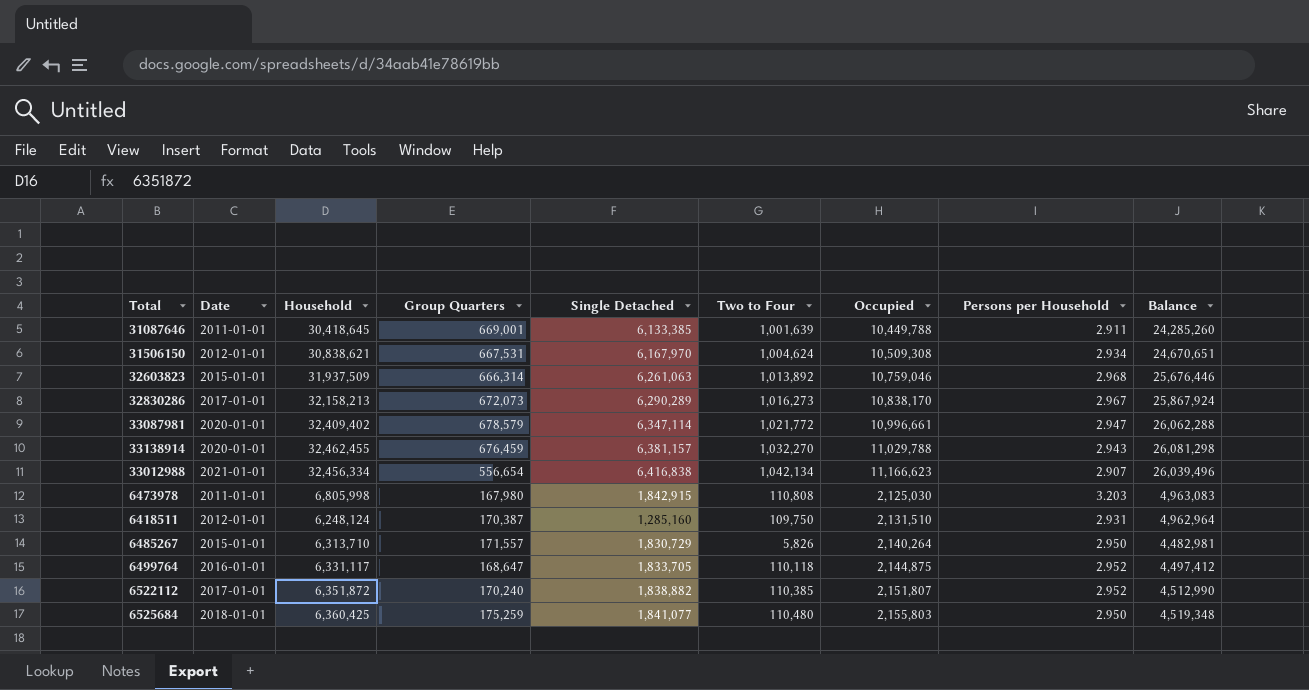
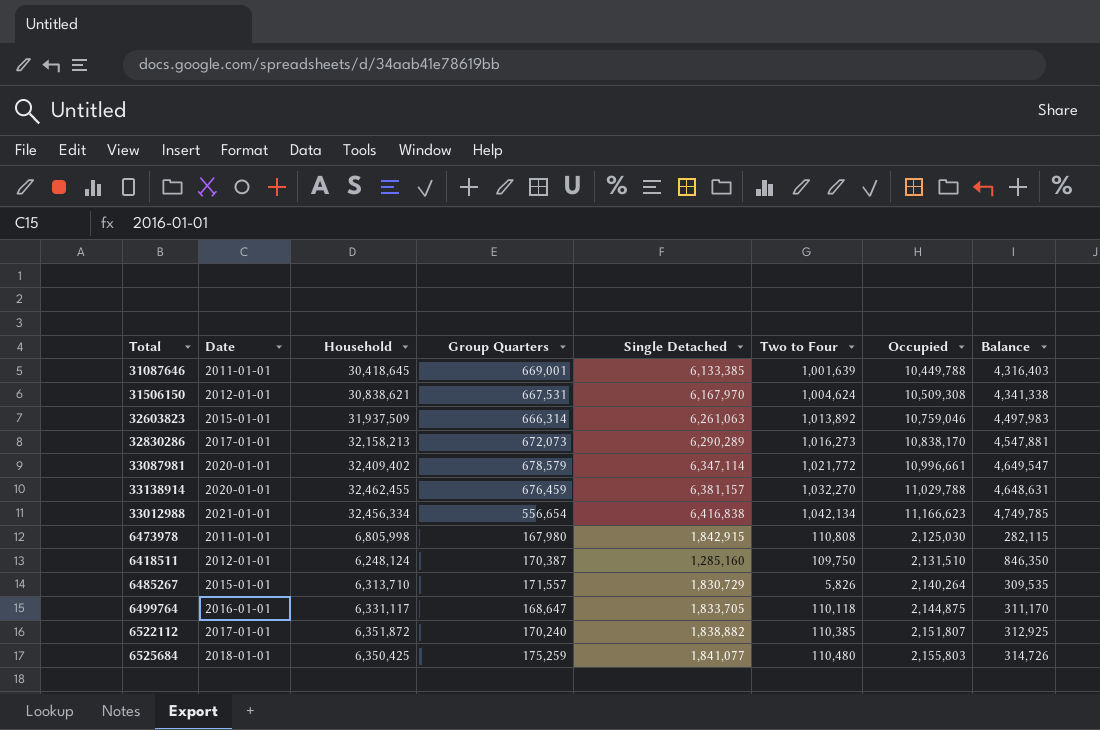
column Persons per Household | formula: [Household] / [Occupied] -> none
column Balance | formula: [Household] - [Single Detached] -> [Occupied] - [Single Detached]
6525684 | Household: 6,360,425 -> 6,350,425

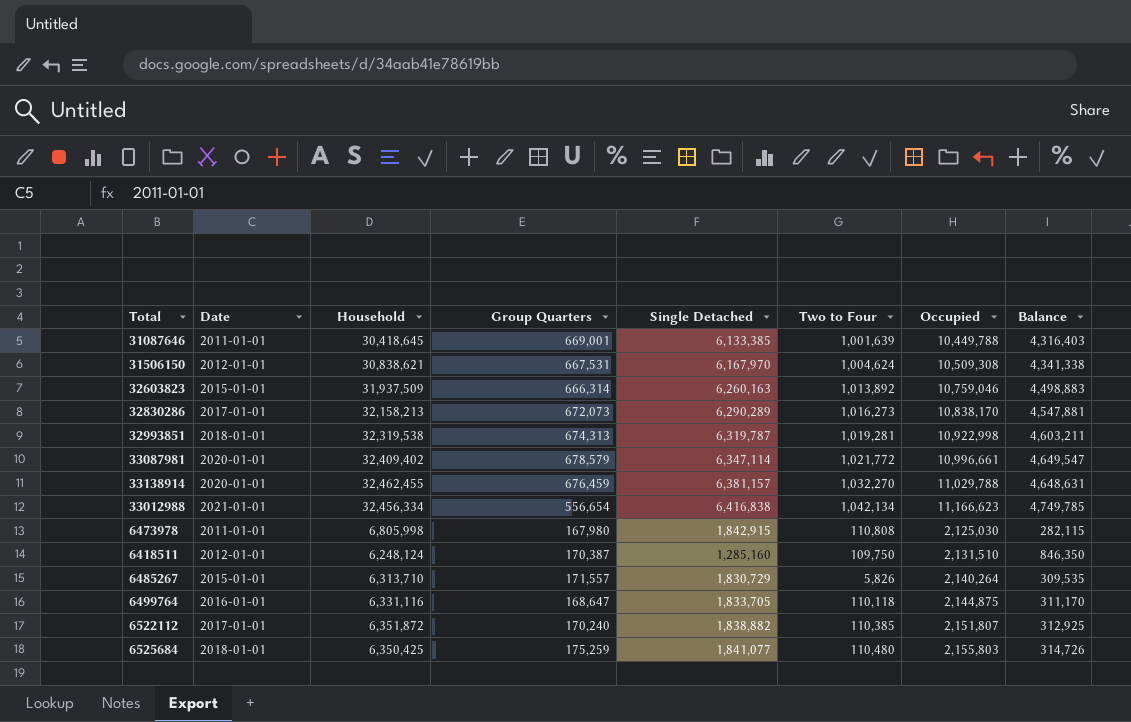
32603823 | Single Detached: 6,261,063 -> 6,260,163
32603823 | Balance: 4,497,983 -> 4,498,883
row 32993851: none -> 2018-01-01 | 32,319,538 | 674,313 | 6,319,787 | 1,019,281 | 10,922,998 | 4,603,211
6499764 | Household: 6,331,117 -> 6,331,116

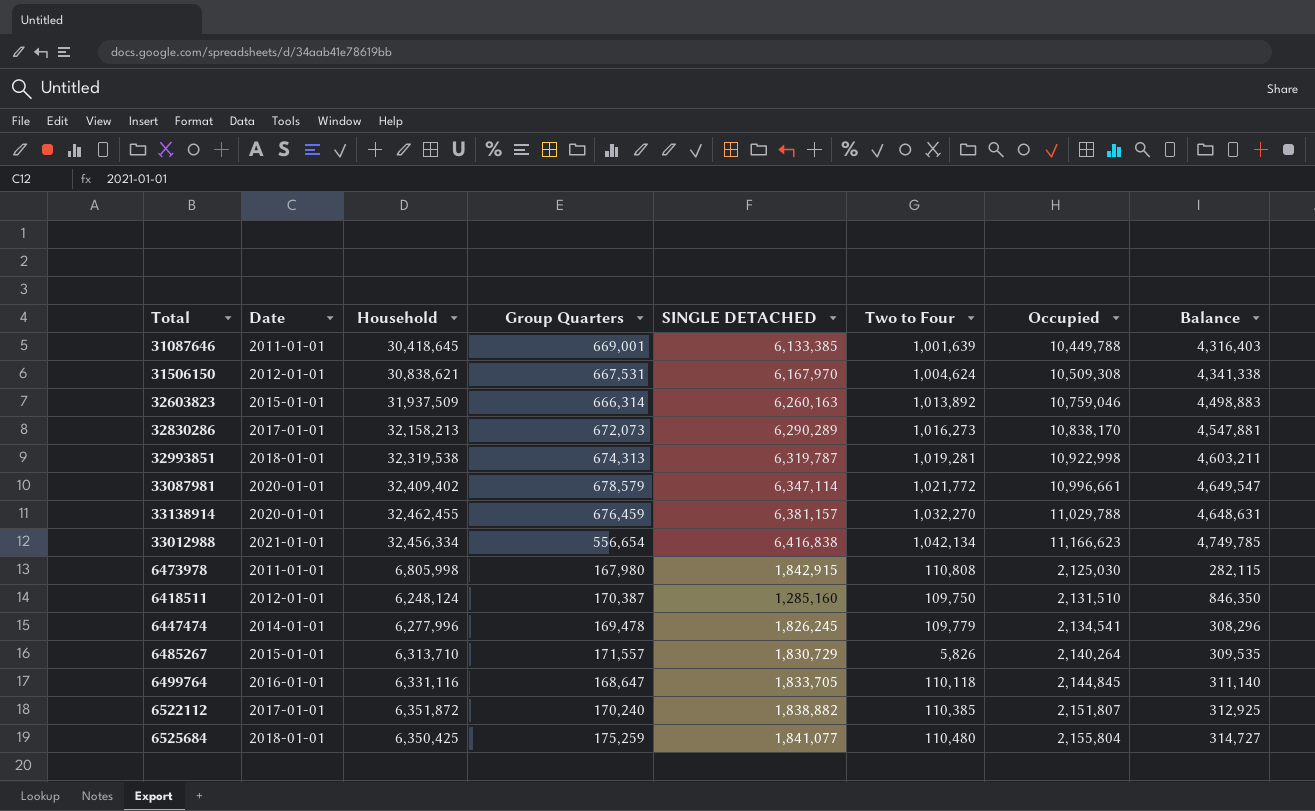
column name: Single Detached -> SINGLE DETACHED
row 6447474: none -> 2014-01-01 | 6,277,996 | 169,478 | 1,826,245 | 109,779 | 2,134,541 | 308,296
6499764 | Occupied: 2,144,875 -> 2,144,845
6499764 | Balance: 311,170 -> 311,140
6525684 | Occupied: 2,155,803 -> 2,155,804
6525684 | Balance: 314,726 -> 314,727

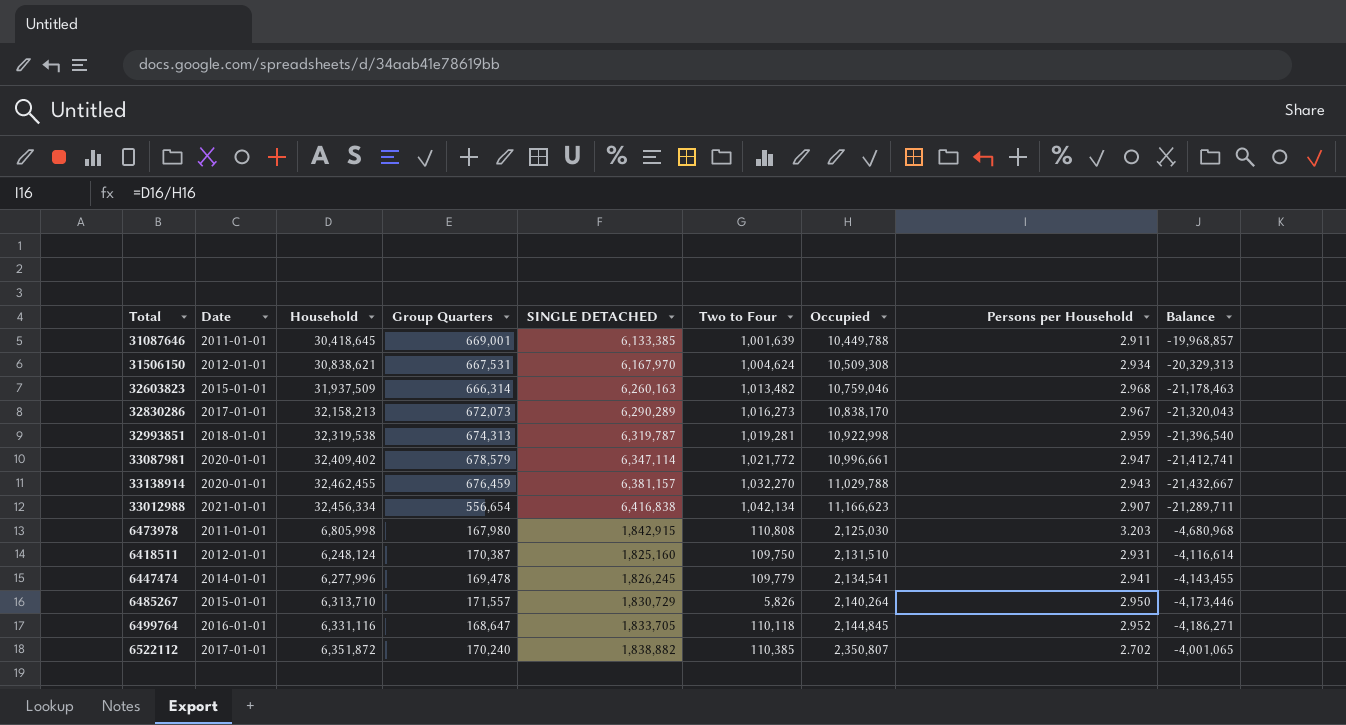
column Persons per Household | formula: none -> [Household] / [Occupied]
column Balance | formula: [Occupied] - [SINGLE DETACHED] -> [Occupied] - [Household]
row 6525684: 2018-01-01 | 6,350,425 | 175,259 | 1,841,077 | 110,480 | 2,155,804 | 314,727 -> none
32603823 | Two to Four: 1,013,892 -> 1,013,482
6418511 | SINGLE DETACHED: 1,285,160 -> 1,825,160
6522112 | Occupied: 2,151,807 -> 2,350,807

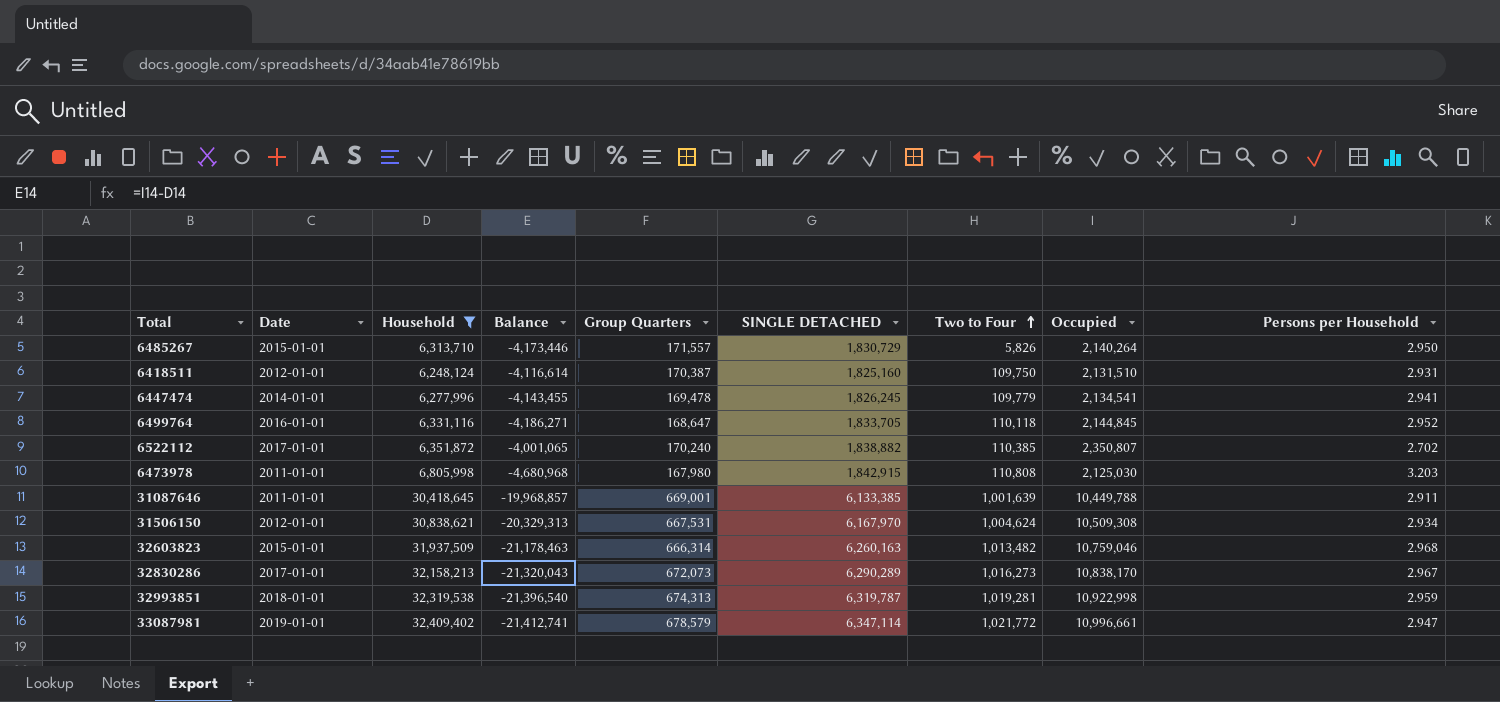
filter: none -> Household <= 32,409,402
row order: none -> Two to Four ascending
column Balance | position: 9 -> 4
33087981 | Date: 2020-01-01 -> 2019-01-01

